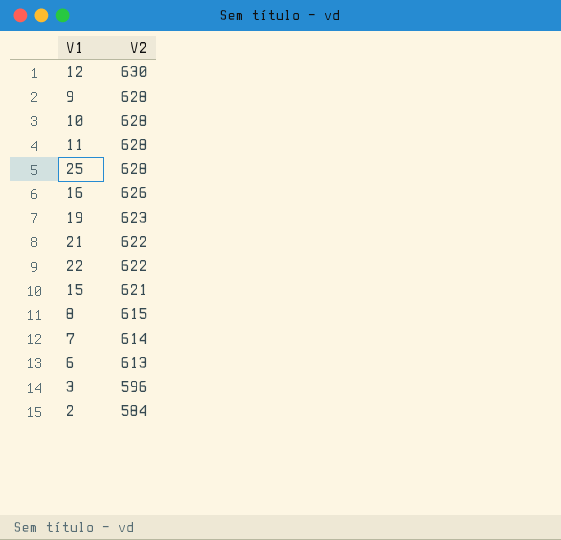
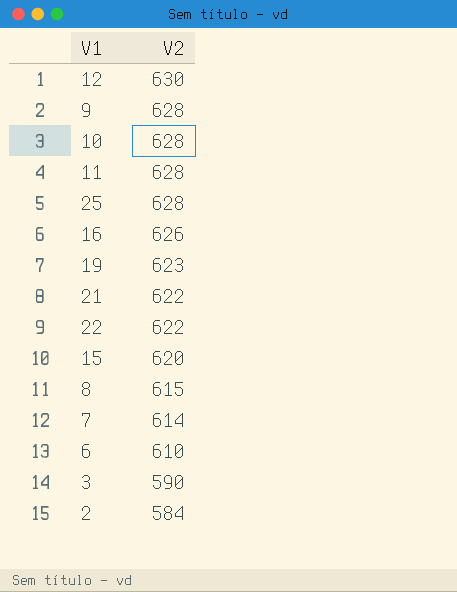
15 | V2: 621 -> 620
6 | V2: 613 -> 610
3 | V2: 596 -> 590

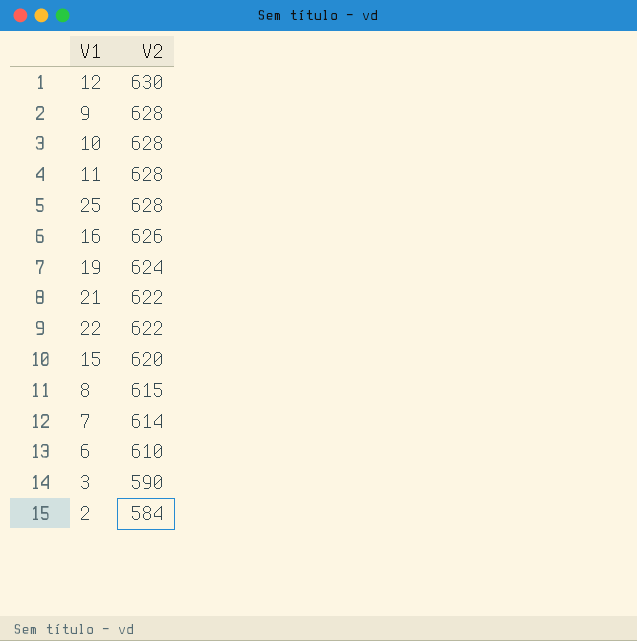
19 | V2: 623 -> 624

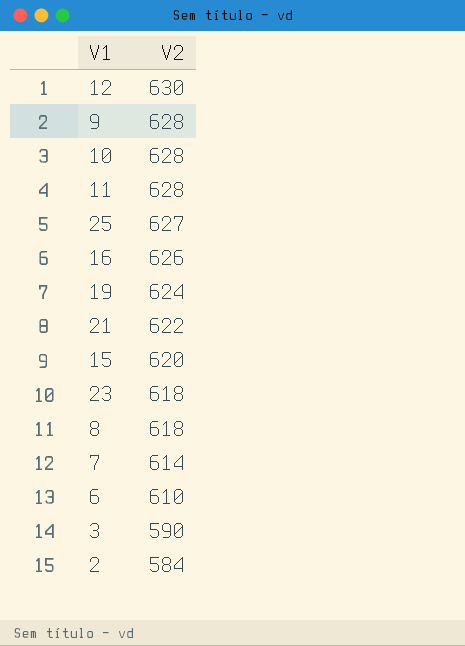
row 22: 622 -> none
25 | V2: 628 -> 627
row 23: none -> 618
8 | V2: 615 -> 618

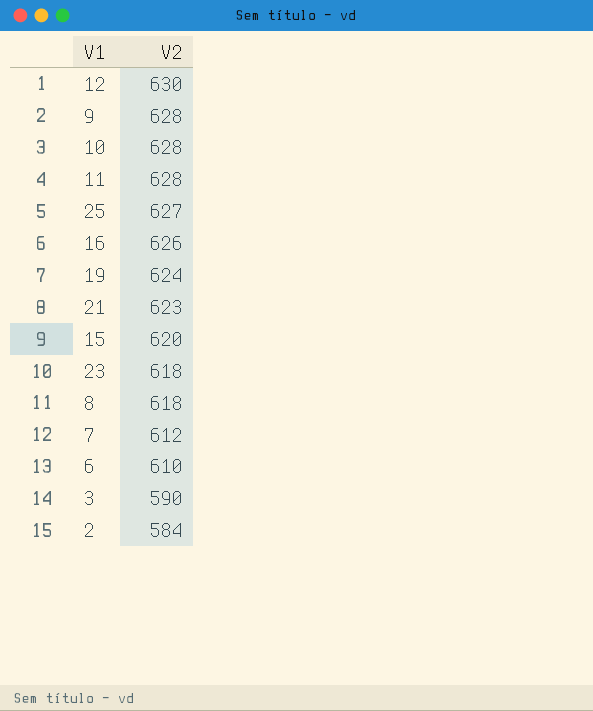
21 | V2: 622 -> 623
7 | V2: 614 -> 612

